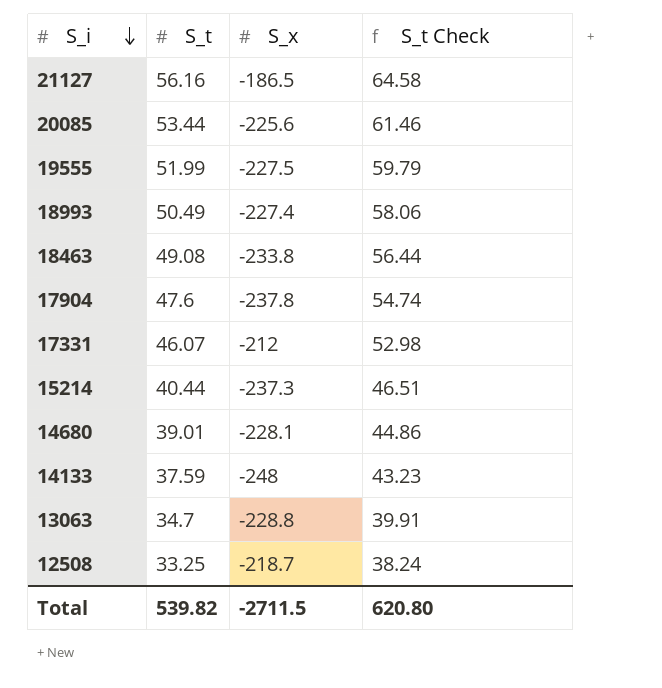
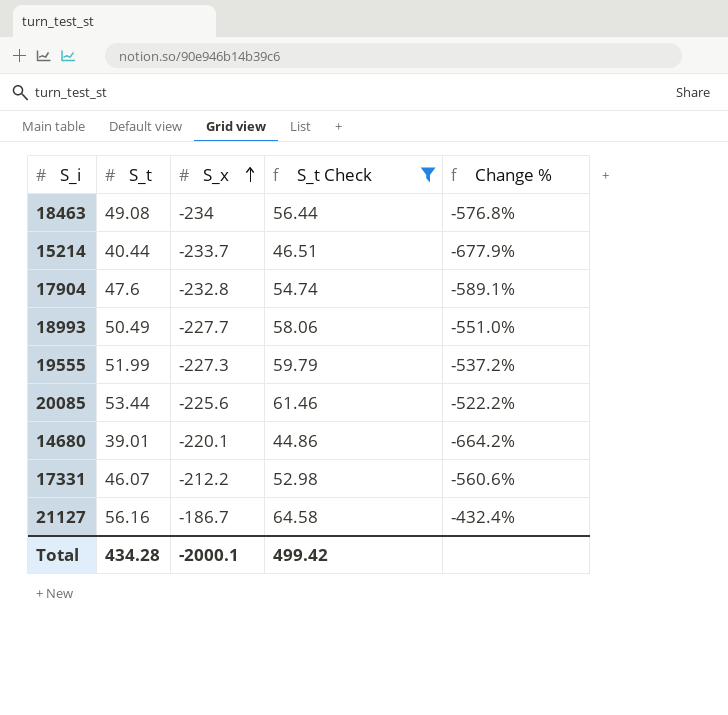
filter: none -> S_t Check >= 44.86
row order: S_i descending -> S_x ascending
column Change % | formula: none -> ([S_x] - [S_t]) / [S_t]
18463 | S_x: -233.8 -> -234
15214 | S_x: -237.3 -> -233.7
17904 | S_x: -237.8 -> -232.8
18993 | S_x: -227.4 -> -227.7
19555 | S_x: -227.5 -> -227.3
14680 | S_x: -228.1 -> -220.1
17331 | S_x: -212 -> -212.2
21127 | S_x: -186.5 -> -186.7
Total | S_t: 539.82 -> 434.28
Total | S_x: -2711.5 -> -2000.1
Total | S_t Check: 620.80 -> 499.42

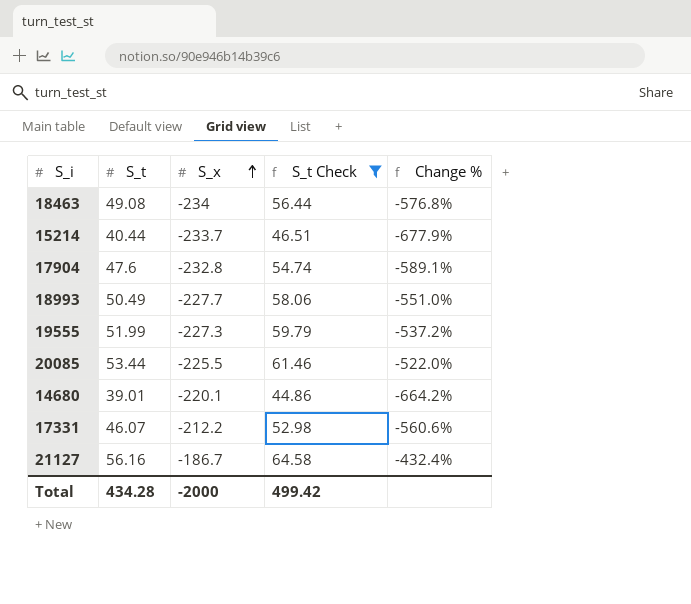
20085 | S_x: -225.6 -> -225.5
20085 | Change %: -522.2% -> -522.0%
Total | S_x: -2000.1 -> -2000

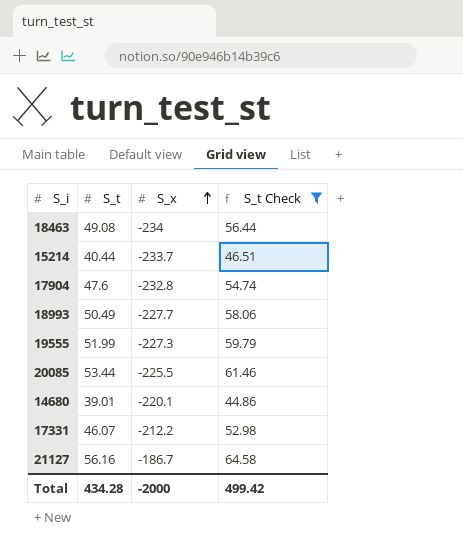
column Change % | formula: ([S_x] - [S_t]) / [S_t] -> none

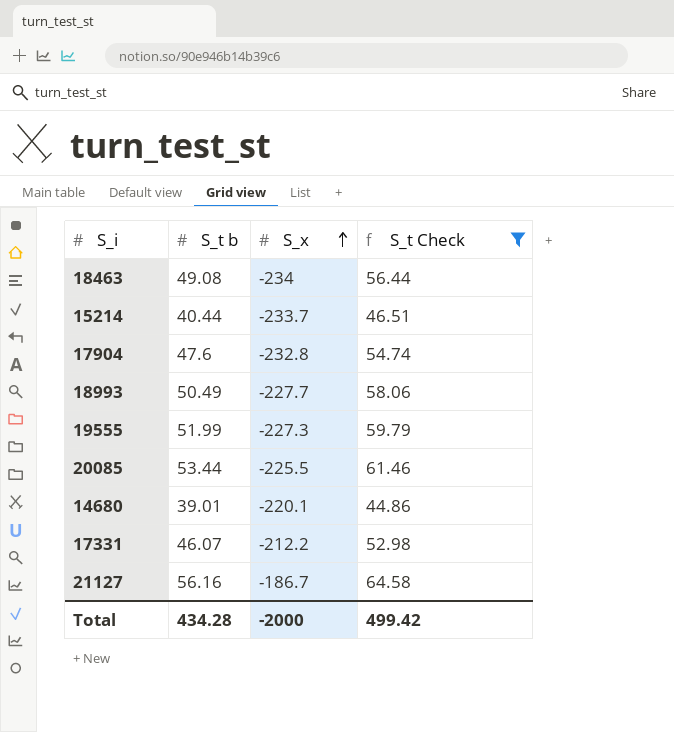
column name: S_t -> S_t b

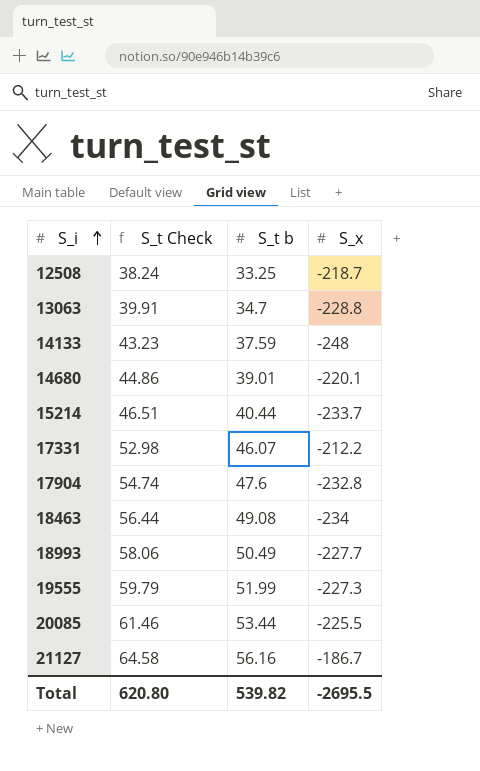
filter: S_t Check >= 44.86 -> none
row order: S_x ascending -> S_i ascending
column S_t Check | position: 4 -> 2
Total | S_t Check: 499.42 -> 620.80
Total | S_t b: 434.28 -> 539.82
Total | S_x: -2000 -> -2695.5

